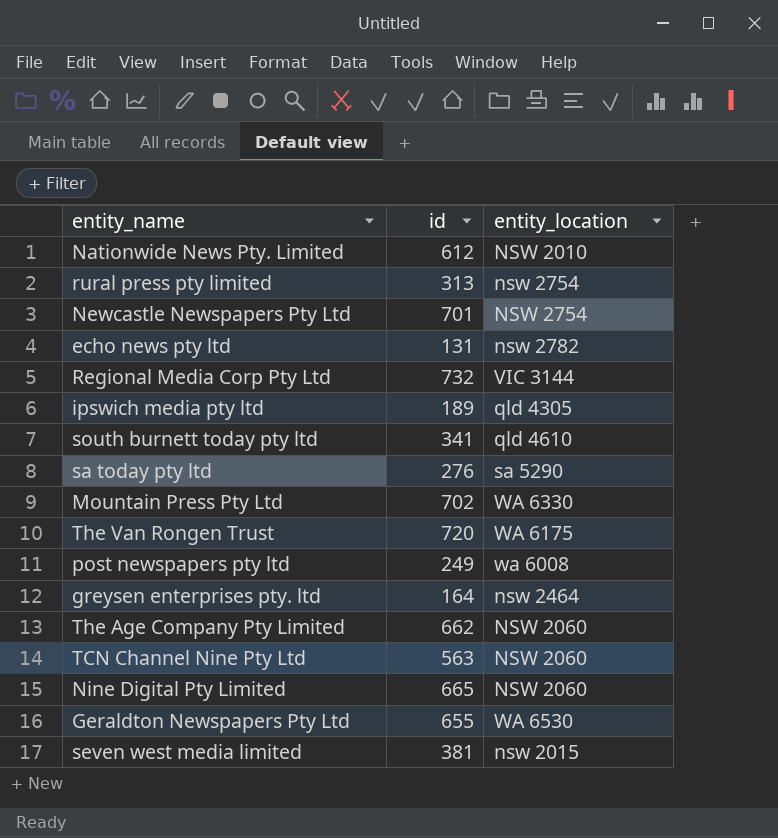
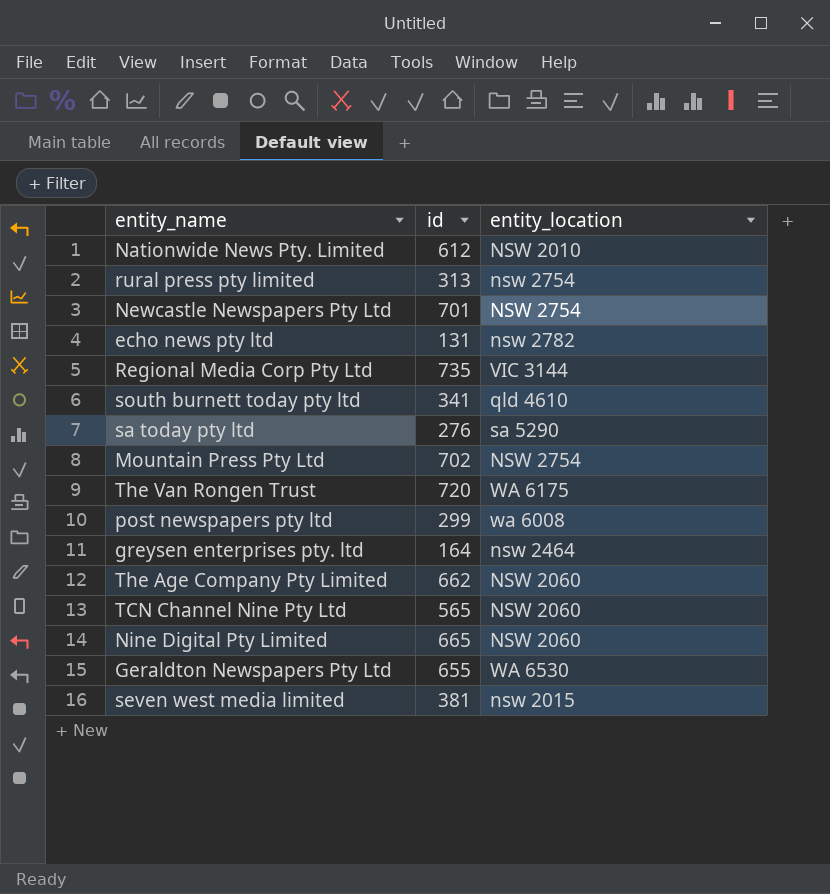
row ipswich media pty ltd: 189 | qld 4305 -> none
Regional Media Corp Pty Ltd | id: 732 -> 735
Mountain Press Pty Ltd | entity_location: WA 6330 -> NSW 2754
post newspapers pty ltd | id: 249 -> 299
TCN Channel Nine Pty Ltd | id: 563 -> 565

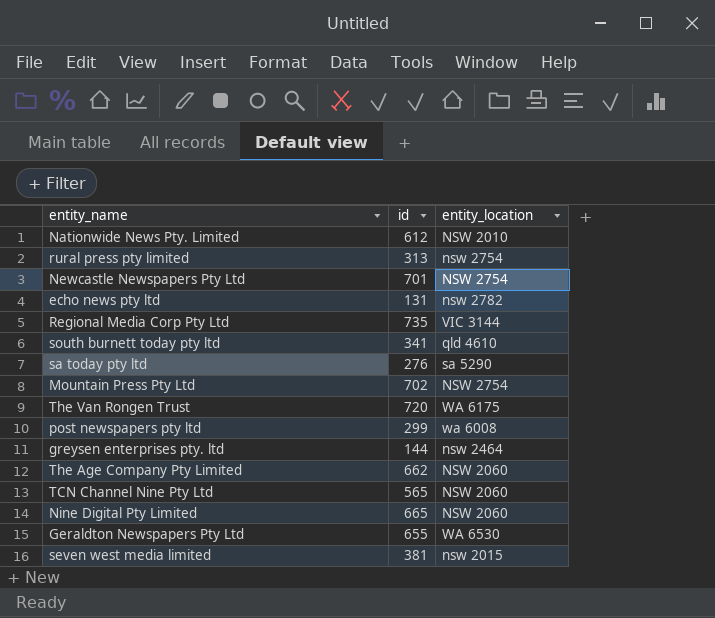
greysen enterprises pty. ltd | id: 164 -> 144

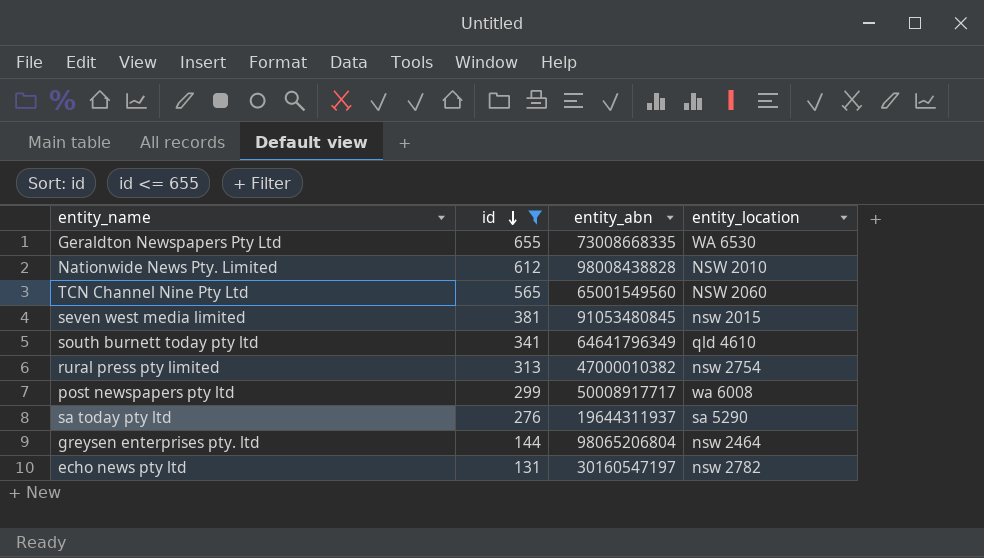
filter: none -> id <= 655
row order: none -> id descending
column entity_abn | position: none -> 3

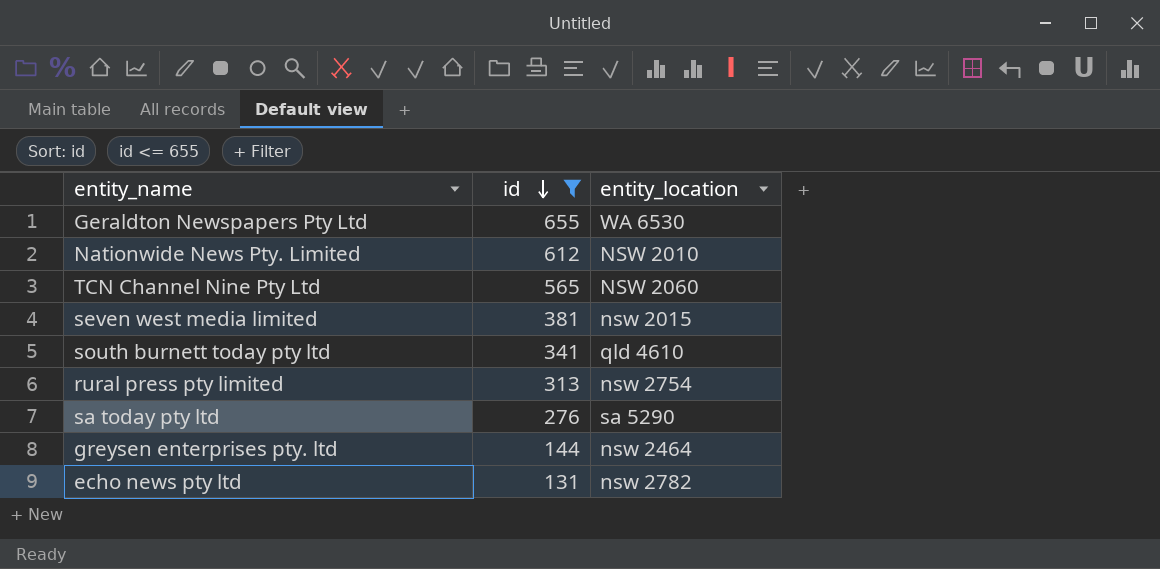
column entity_abn | position: 3 -> none
row post newspapers pty ltd: 299 | 50008917717 | wa 6008 -> none

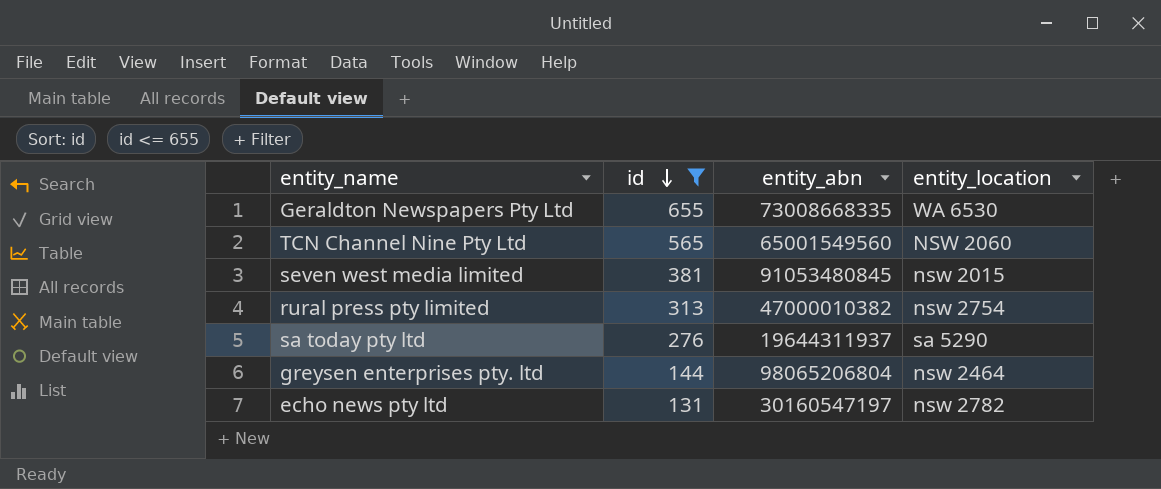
column entity_abn | position: none -> 3
row Nationwide News Pty. Limited: 612 | NSW 2010 -> none
row south burnett today pty ltd: 341 | qld 4610 -> none

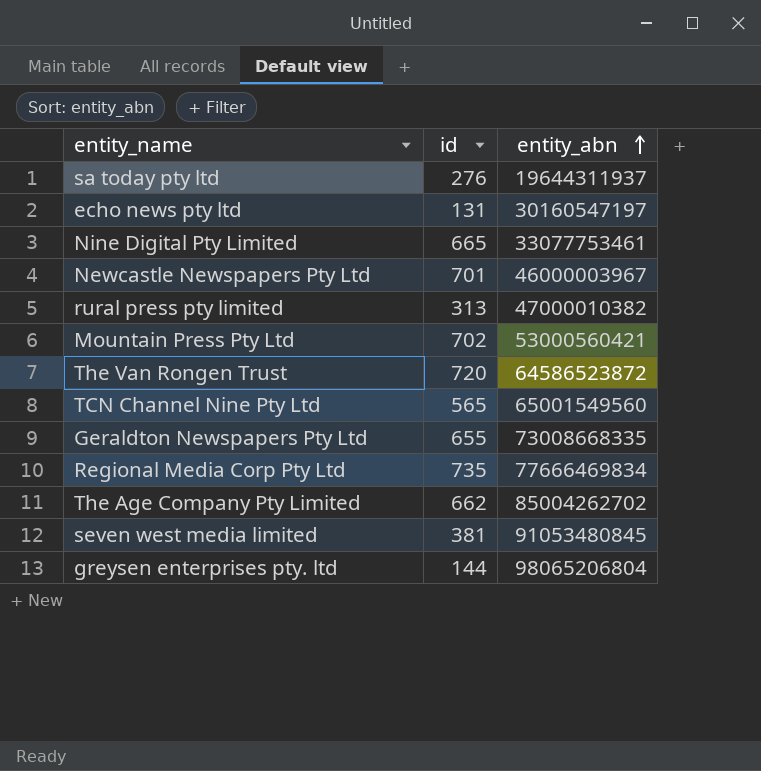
filter: id <= 655 -> none
row order: id descending -> entity_abn ascending
column entity_location | position: 4 -> none

